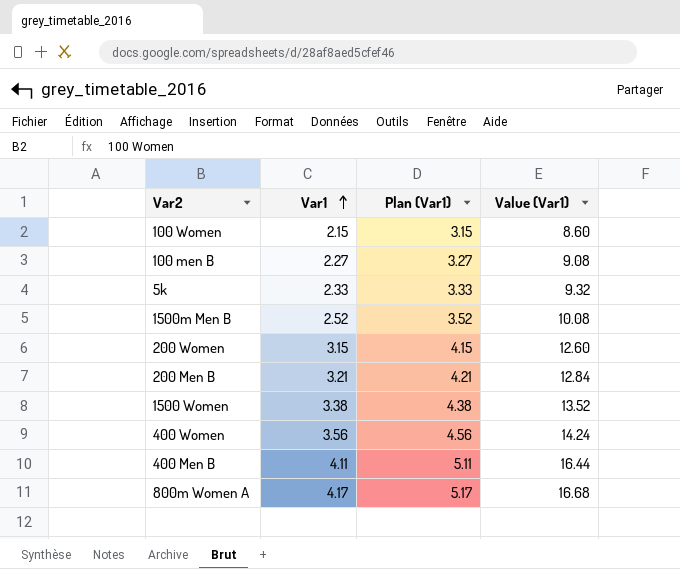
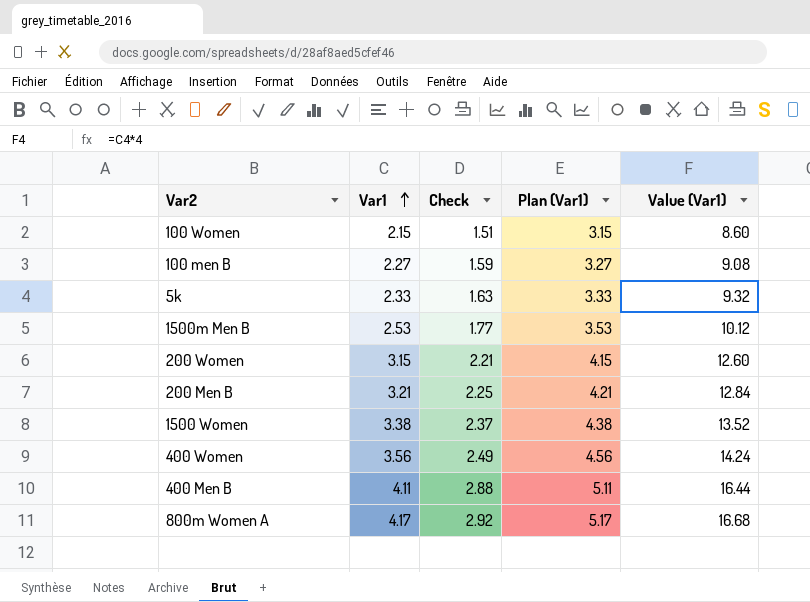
column Check | formula: none -> [Var1] * 0.7
1500m Men B | Var1: 2.52 -> 2.53
1500m Men B | Plan (Var1): 3.52 -> 3.53
1500m Men B | Value (Var1): 10.08 -> 10.12

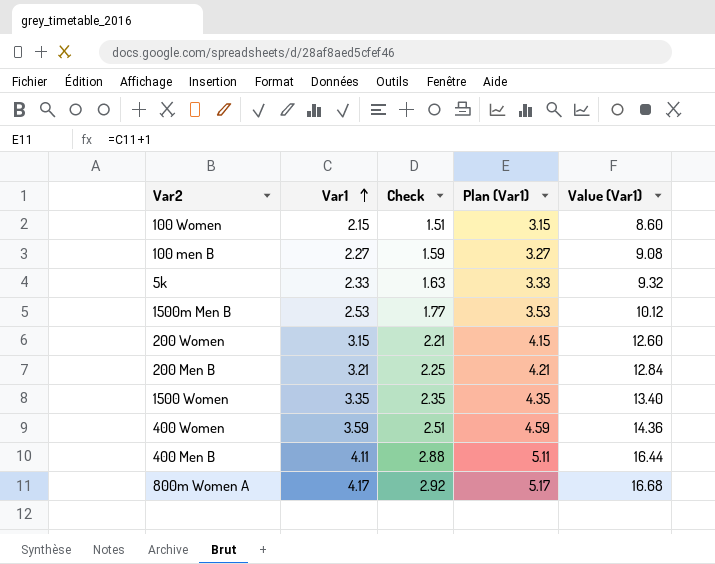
1500 Women | Var1: 3.38 -> 3.35
1500 Women | Check: 2.37 -> 2.35
1500 Women | Plan (Var1): 4.38 -> 4.35
1500 Women | Value (Var1): 13.52 -> 13.40
400 Women | Var1: 3.56 -> 3.59
400 Women | Check: 2.49 -> 2.51
400 Women | Plan (Var1): 4.56 -> 4.59
400 Women | Value (Var1): 14.24 -> 14.36

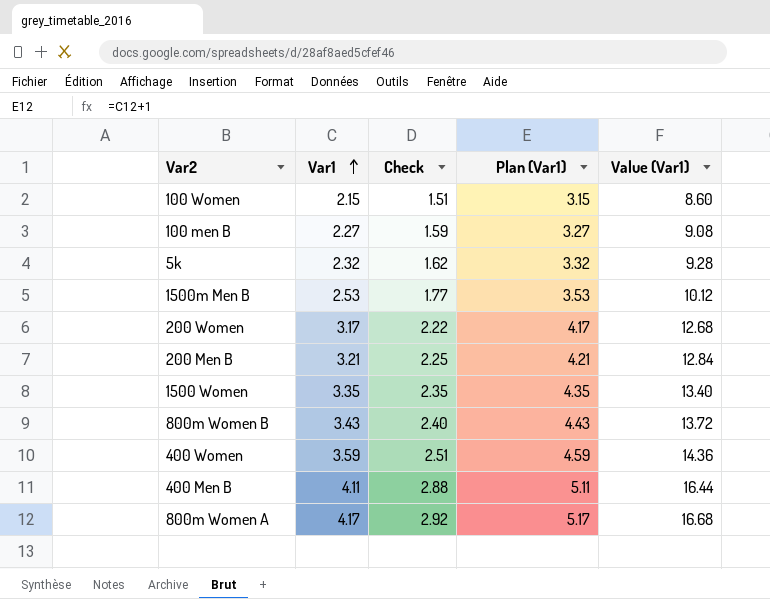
5k | Var1: 2.33 -> 2.32
5k | Check: 1.63 -> 1.62
5k | Plan (Var1): 3.33 -> 3.32
5k | Value (Var1): 9.32 -> 9.28
200 Women | Var1: 3.15 -> 3.17
200 Women | Check: 2.21 -> 2.22
200 Women | Plan (Var1): 4.15 -> 4.17
200 Women | Value (Var1): 12.60 -> 12.68
row 800m Women B: none -> 3.43 | 2.40 | 4.43 | 13.72

